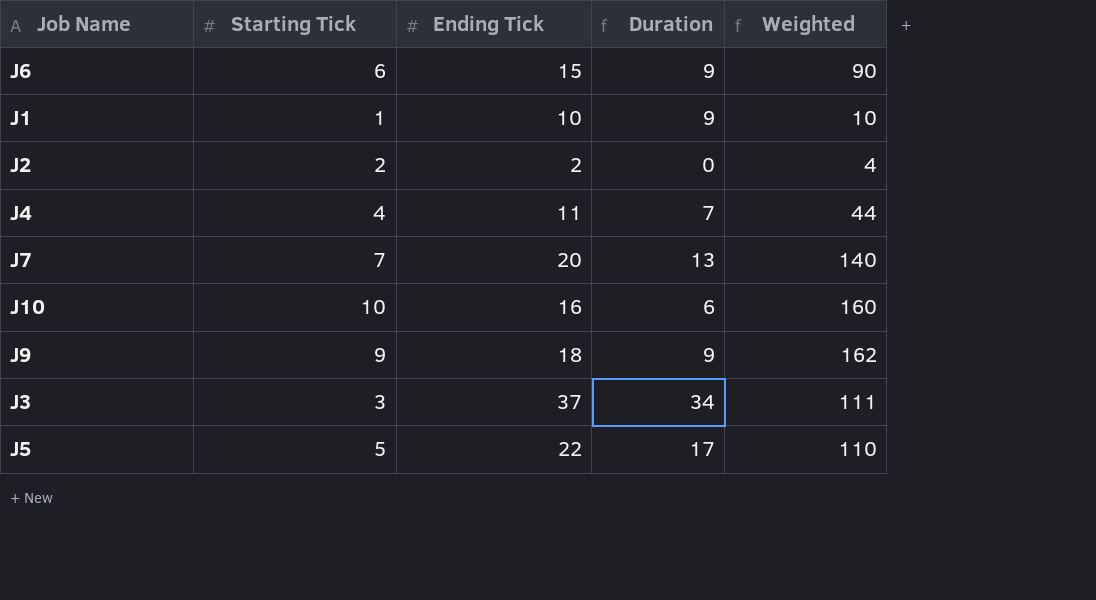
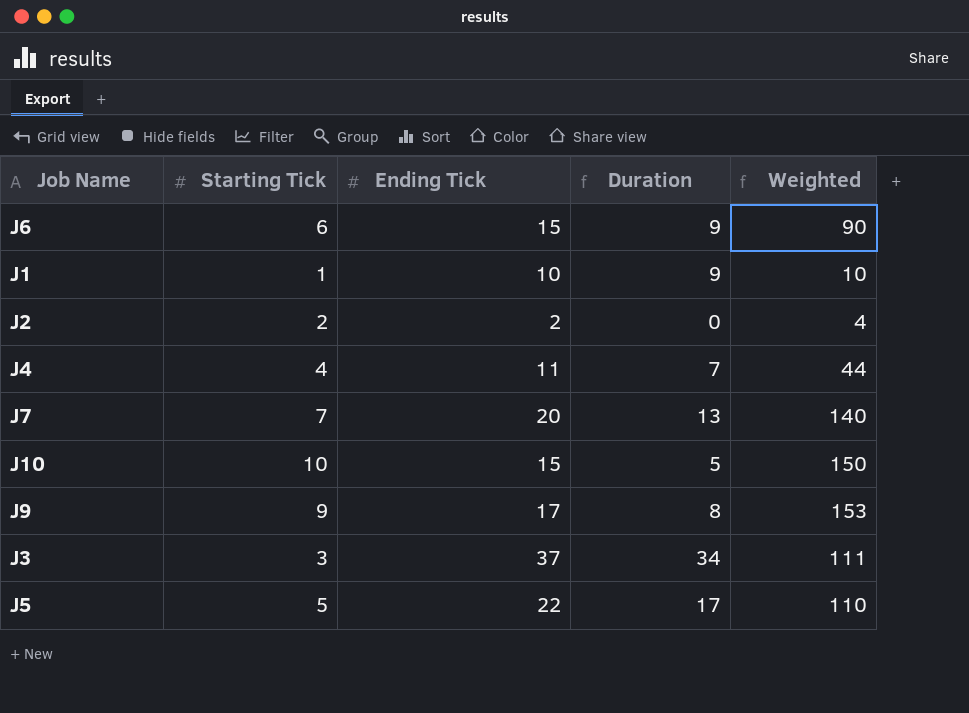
J10 | Ending Tick: 16 -> 15
J10 | Duration: 6 -> 5
J10 | Weighted: 160 -> 150
J9 | Ending Tick: 18 -> 17
J9 | Duration: 9 -> 8
J9 | Weighted: 162 -> 153

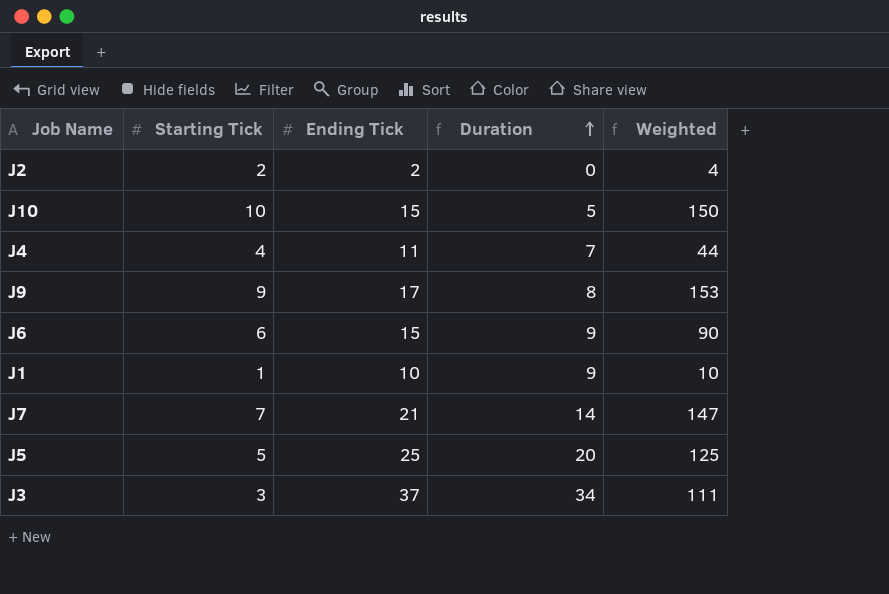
row order: none -> Duration ascending
J7 | Ending Tick: 20 -> 21
J7 | Duration: 13 -> 14
J7 | Weighted: 140 -> 147
J5 | Ending Tick: 22 -> 25
J5 | Duration: 17 -> 20
J5 | Weighted: 110 -> 125

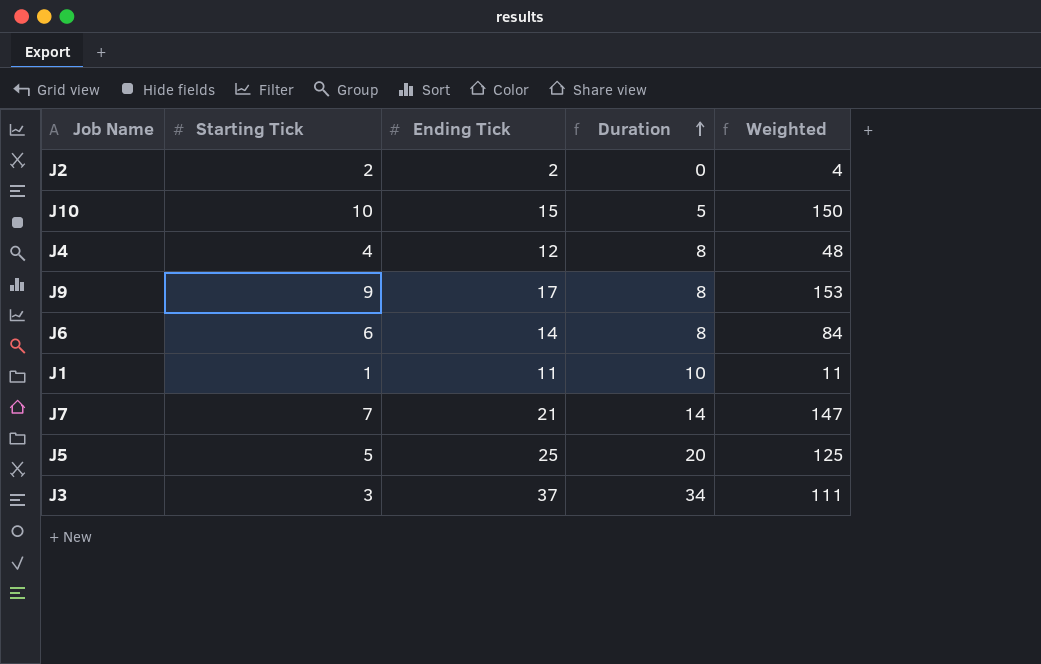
J4 | Ending Tick: 11 -> 12
J4 | Duration: 7 -> 8
J4 | Weighted: 44 -> 48
J6 | Ending Tick: 15 -> 14
J6 | Duration: 9 -> 8
J6 | Weighted: 90 -> 84
J1 | Ending Tick: 10 -> 11
J1 | Duration: 9 -> 10
J1 | Weighted: 10 -> 11

